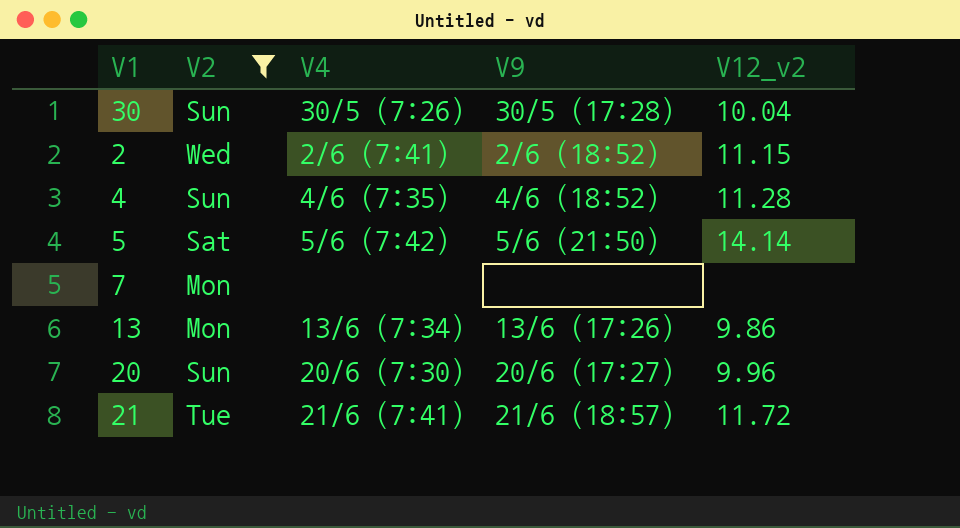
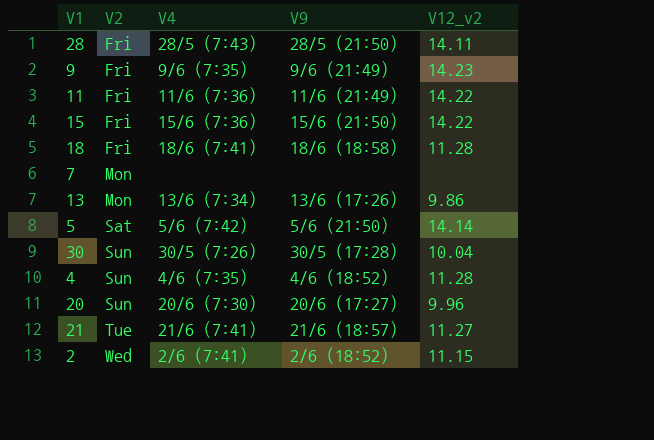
filter: V2 != Fri -> none
row order: none -> V2 ascending
21 | V12_v2: 11.72 -> 11.27

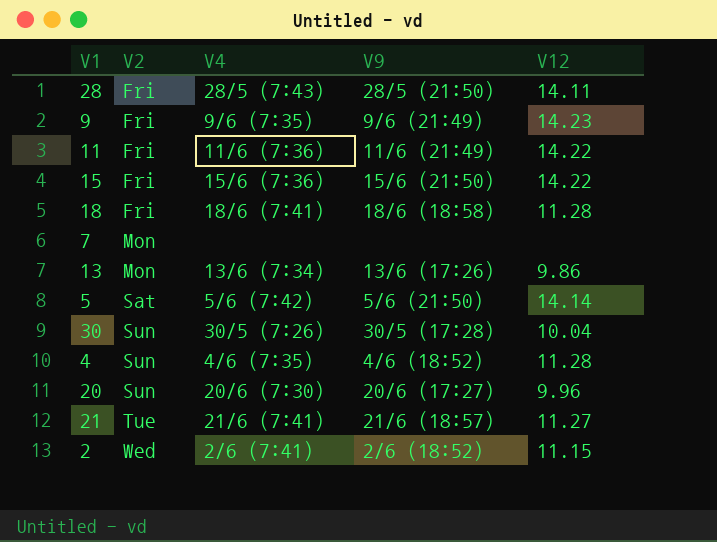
column name: V12_v2 -> V12

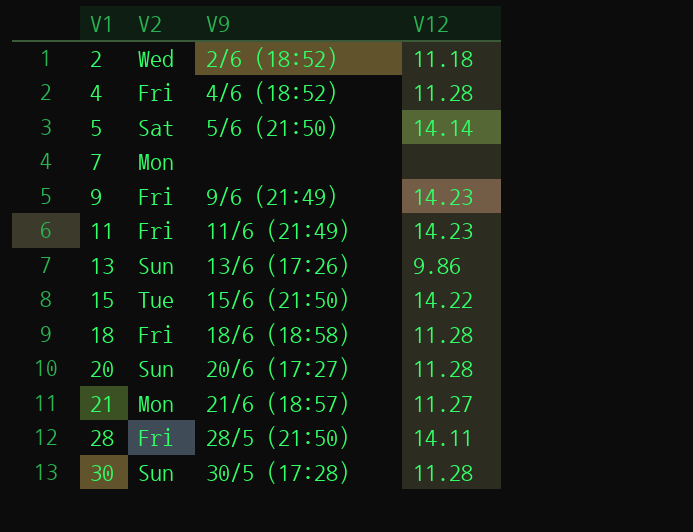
row order: V2 ascending -> V1 ascending
column V4 | position: 3 -> none
2 | V12: 11.15 -> 11.18
4 | V2: Sun -> Fri
11 | V12: 14.22 -> 14.23
13 | V2: Mon -> Sun
15 | V2: Fri -> Tue
20 | V12: 9.96 -> 11.28
21 | V2: Tue -> Mon
30 | V12: 10.04 -> 11.28

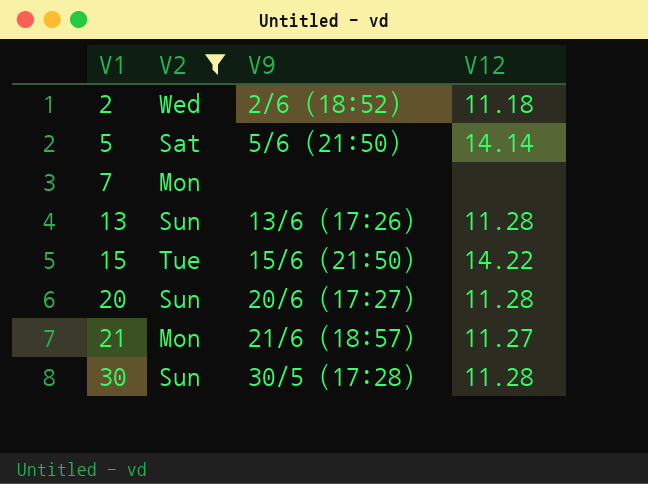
filter: none -> V2 != Fri
13 | V12: 9.86 -> 11.28

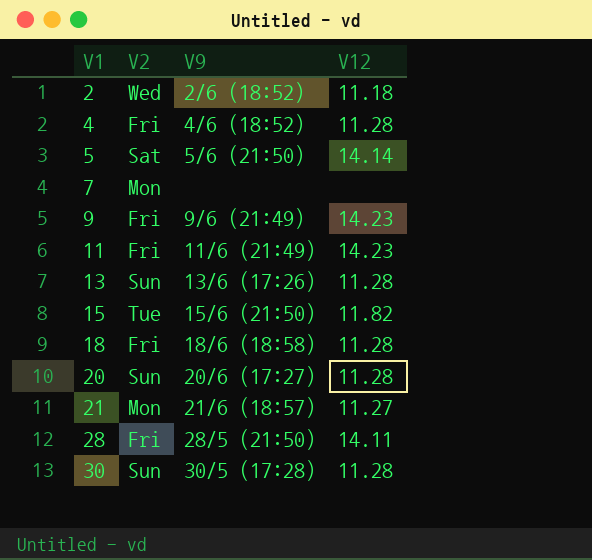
filter: V2 != Fri -> none
15 | V12: 14.22 -> 11.82

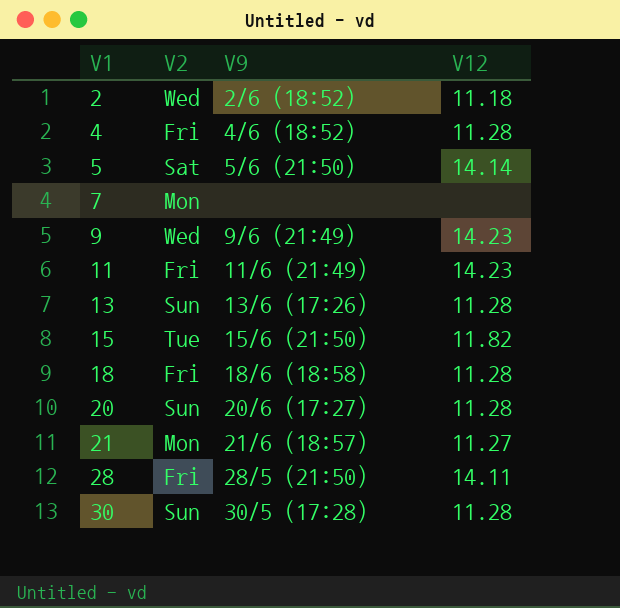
9 | V2: Fri -> Wed

